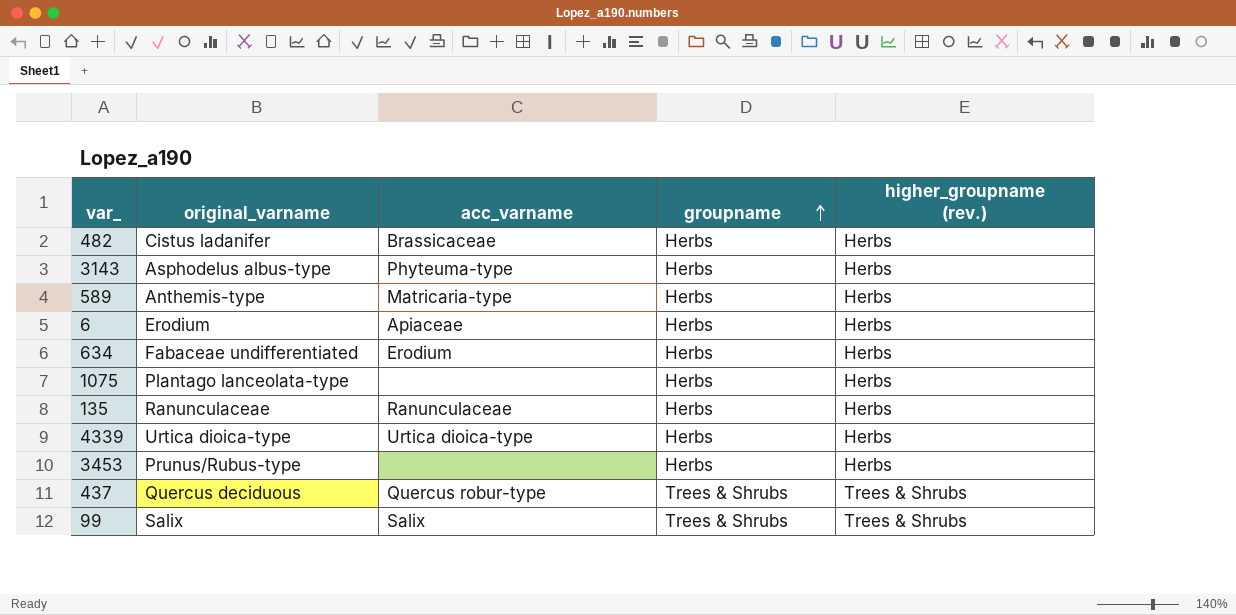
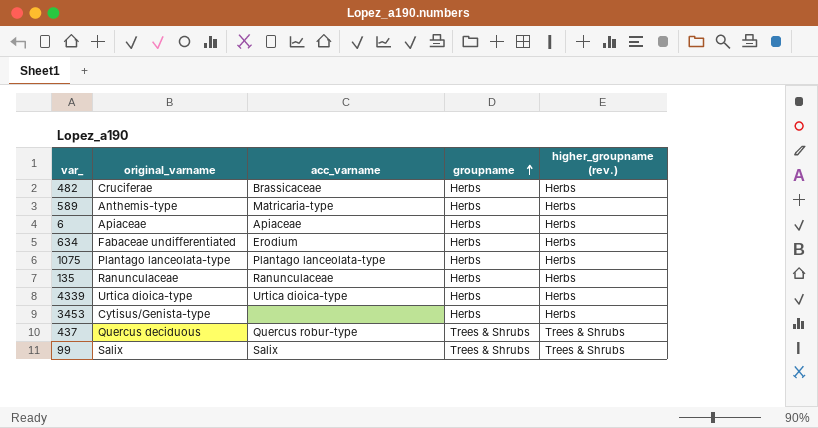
row 3143: Asphodelus albus-type | Phyteuma-type | Herbs | Herbs -> none
482 | original_varname: Cistus ladanifer -> Cruciferae
6 | original_varname: Erodium -> Apiaceae
1075 | acc_varname: none -> Plantago lanceolata-type
3453 | original_varname: Prunus/Rubus-type -> Cytisus/Genista-type

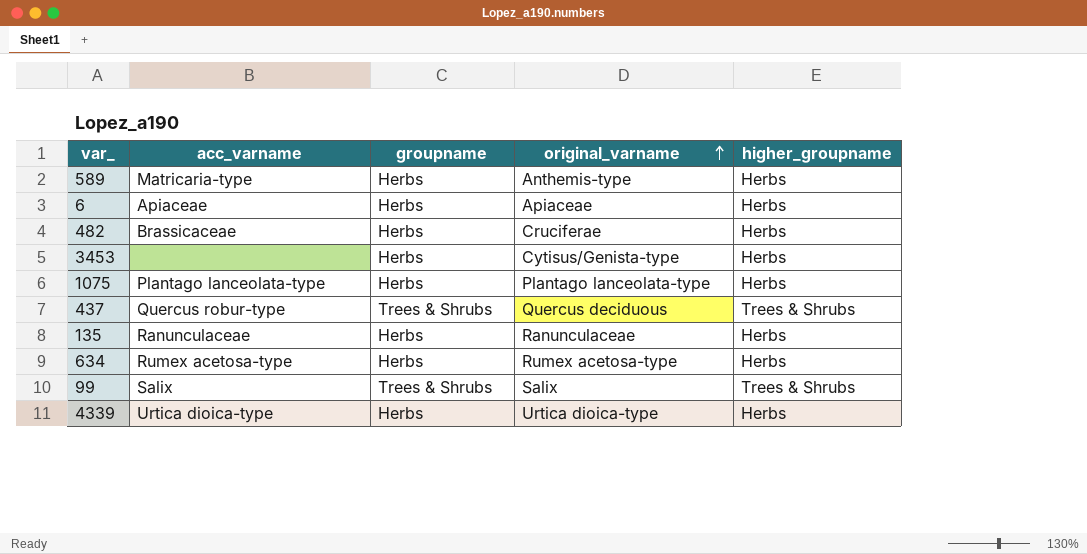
row order: groupname ascending -> original_varname ascending
column original_varname | position: 2 -> 4
column name: higher_groupname (rev.) -> higher_groupname
634 | acc_varname: Erodium -> Rumex acetosa-type
634 | original_varname: Fabaceae undifferentiated -> Rumex acetosa-type

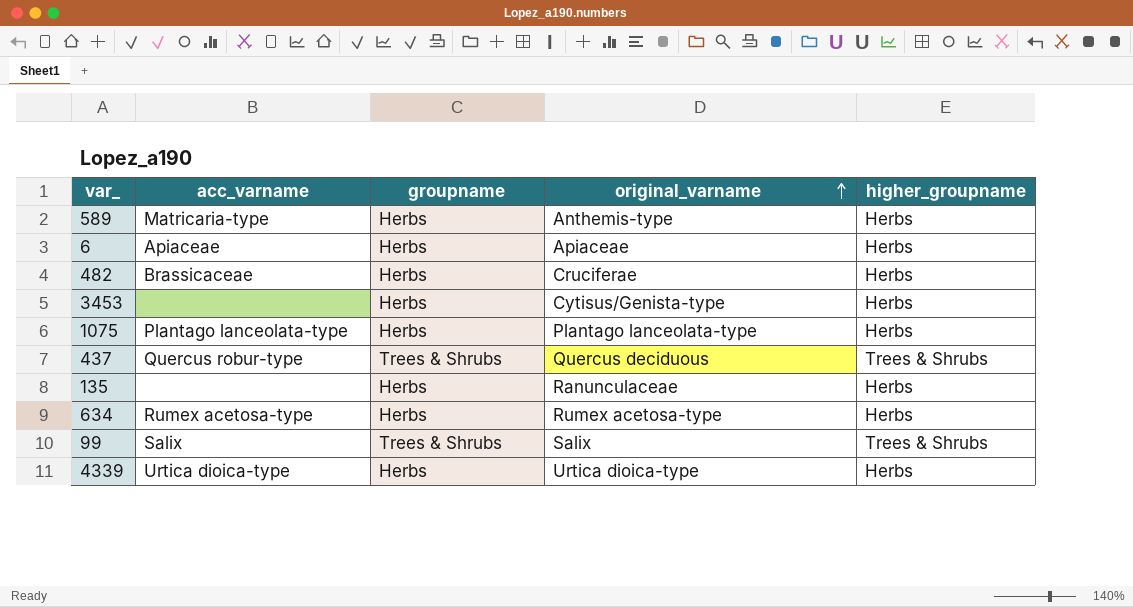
135 | acc_varname: Ranunculaceae -> none

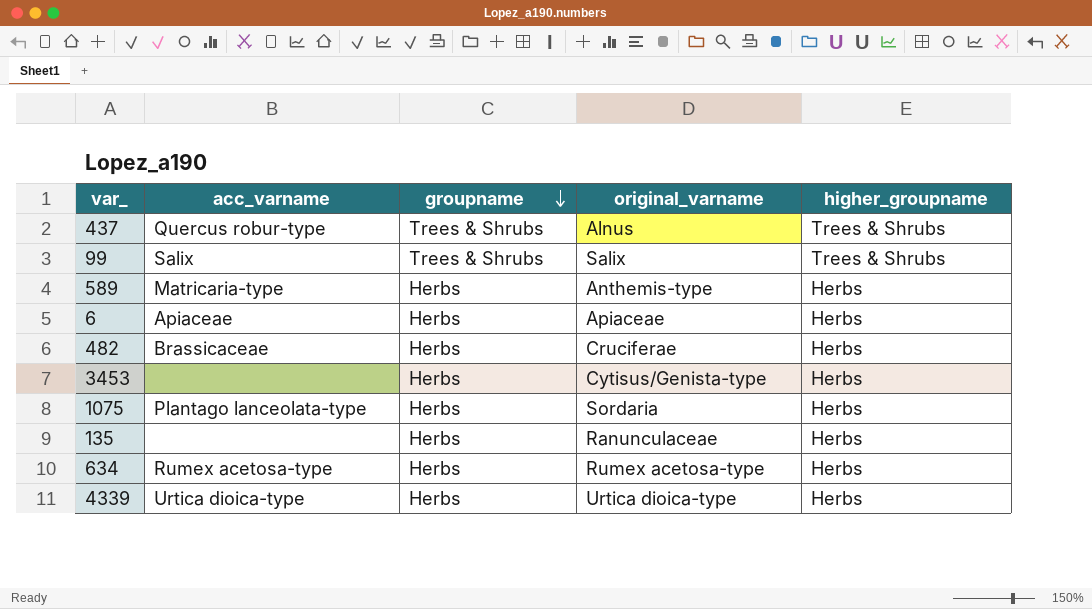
row order: original_varname ascending -> groupname descending
437 | original_varname: Quercus deciduous -> Alnus
1075 | original_varname: Plantago lanceolata-type -> Sordaria

